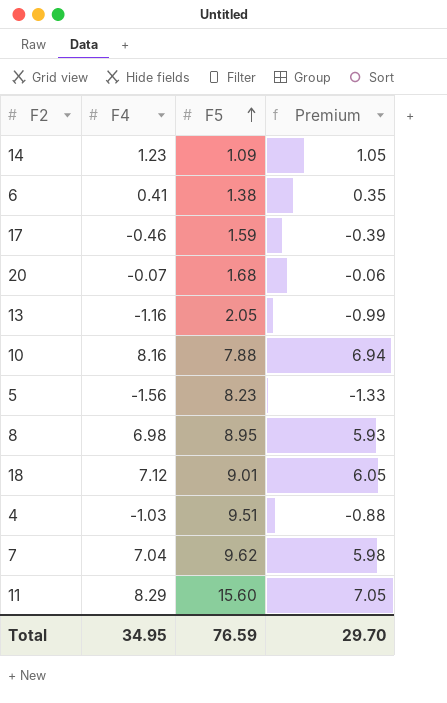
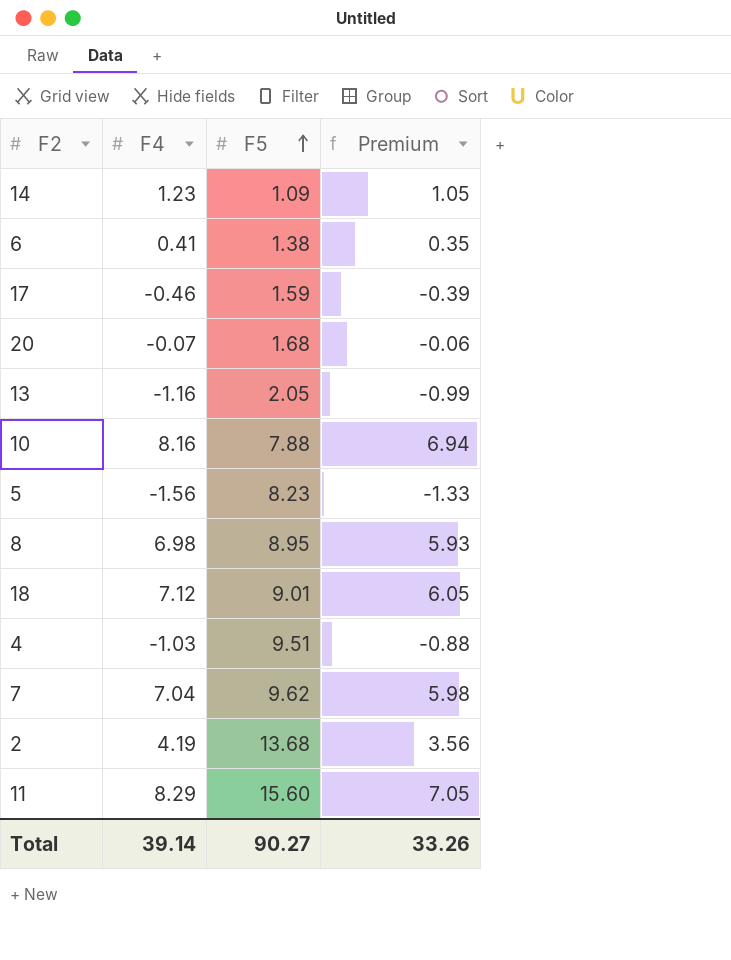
row 2: none -> 4.19 | 13.68 | 3.56
Total | F4: 34.95 -> 39.14
Total | F5: 76.59 -> 90.27
Total | Premium: 29.70 -> 33.26

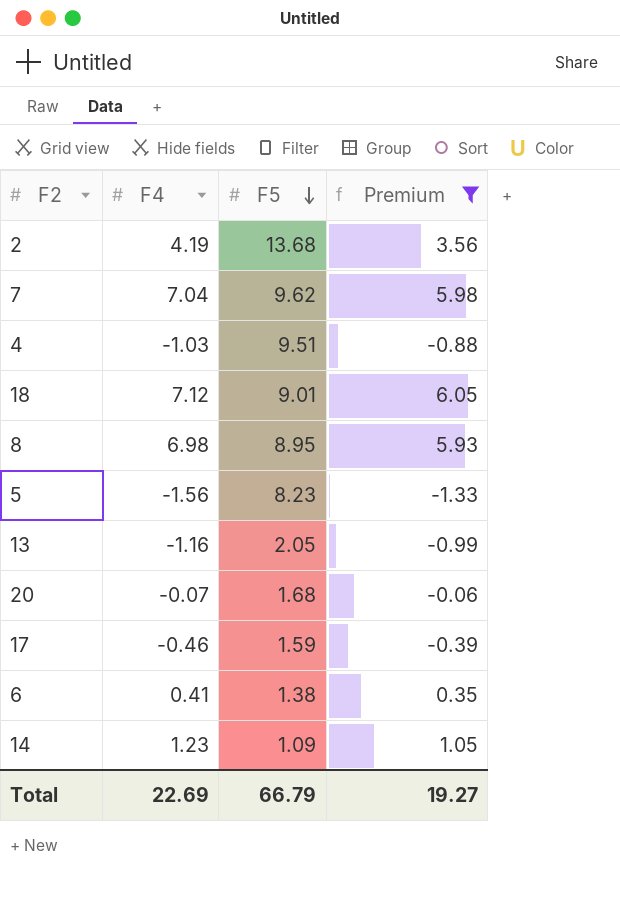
filter: none -> Premium <= 6.05
row order: F5 ascending -> F5 descending
Total | F4: 39.14 -> 22.69
Total | F5: 90.27 -> 66.79
Total | Premium: 33.26 -> 19.27

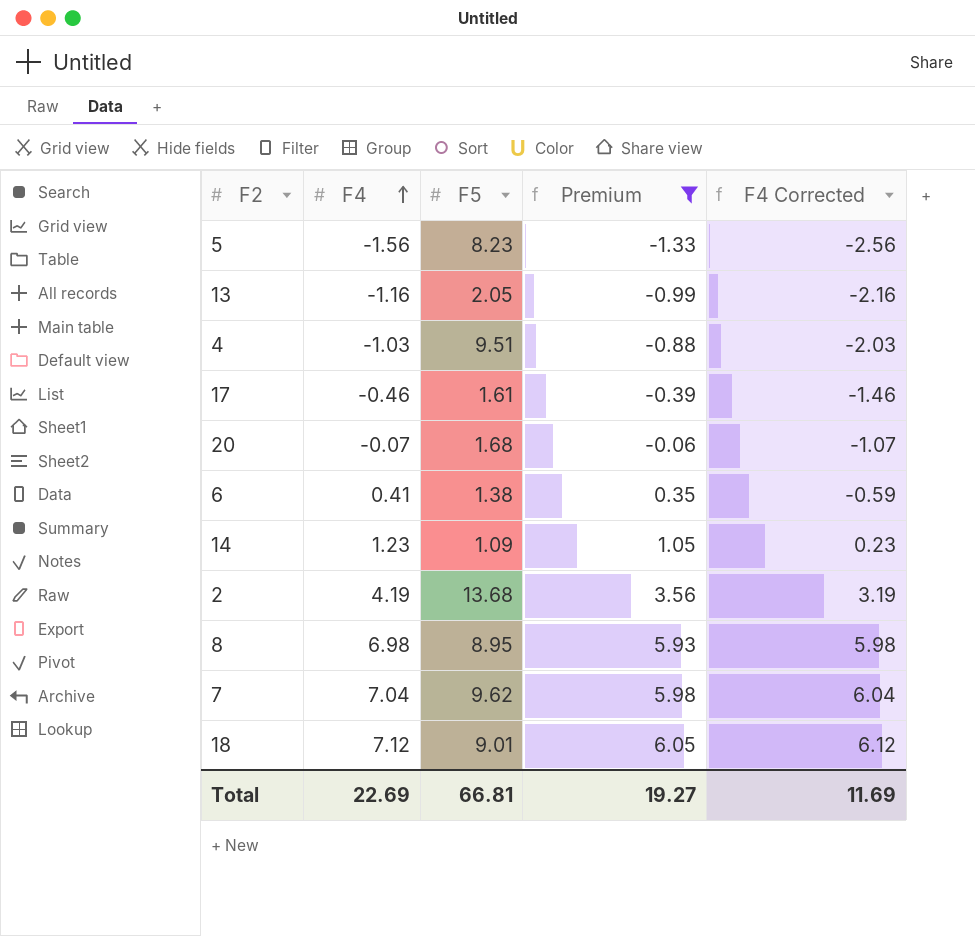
row order: F5 descending -> F4 ascending
column F4 Corrected | formula: none -> [F4] - 1
17 | F5: 1.59 -> 1.61
Total | F5: 66.79 -> 66.81

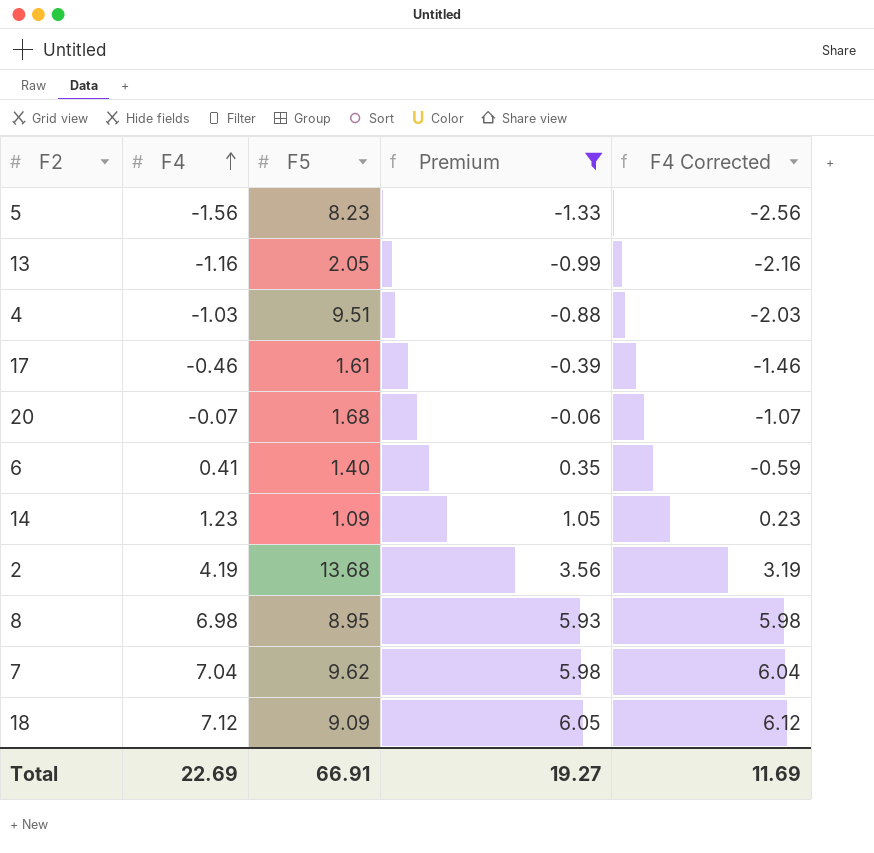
6 | F5: 1.38 -> 1.40
18 | F5: 9.01 -> 9.09
Total | F5: 66.81 -> 66.91

